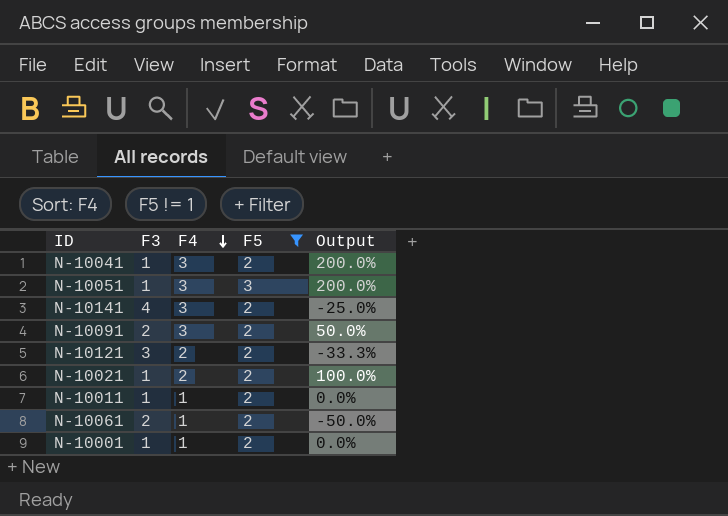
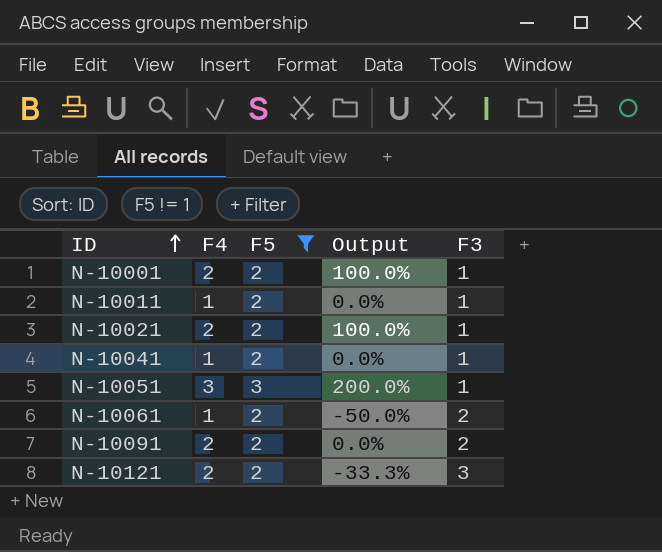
row order: F4 descending -> ID ascending
column F3 | position: 2 -> 5
row N-10141: 4 | 3 | 2 | -25.0% -> none
N-10001 | F4: 1 -> 2
N-10001 | Output: 0.0% -> 100.0%
N-10041 | F4: 3 -> 1
N-10041 | Output: 200.0% -> 0.0%
N-10091 | F4: 3 -> 2
N-10091 | Output: 50.0% -> 0.0%

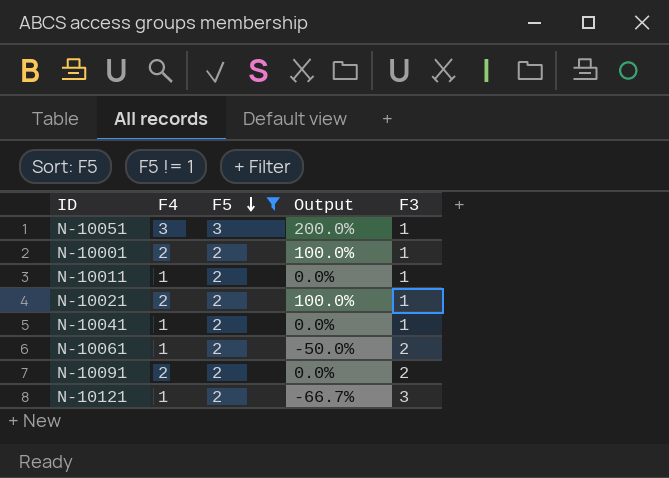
row order: ID ascending -> F5 descending
N-10121 | F4: 2 -> 1
N-10121 | Output: -33.3% -> -66.7%

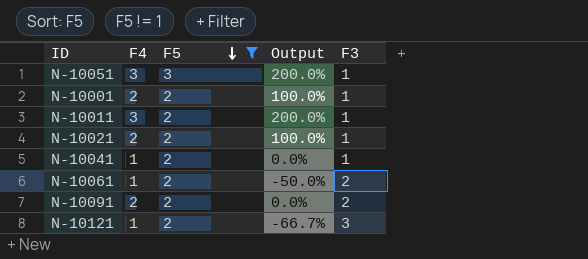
N-10011 | F4: 1 -> 3
N-10011 | Output: 0.0% -> 200.0%

